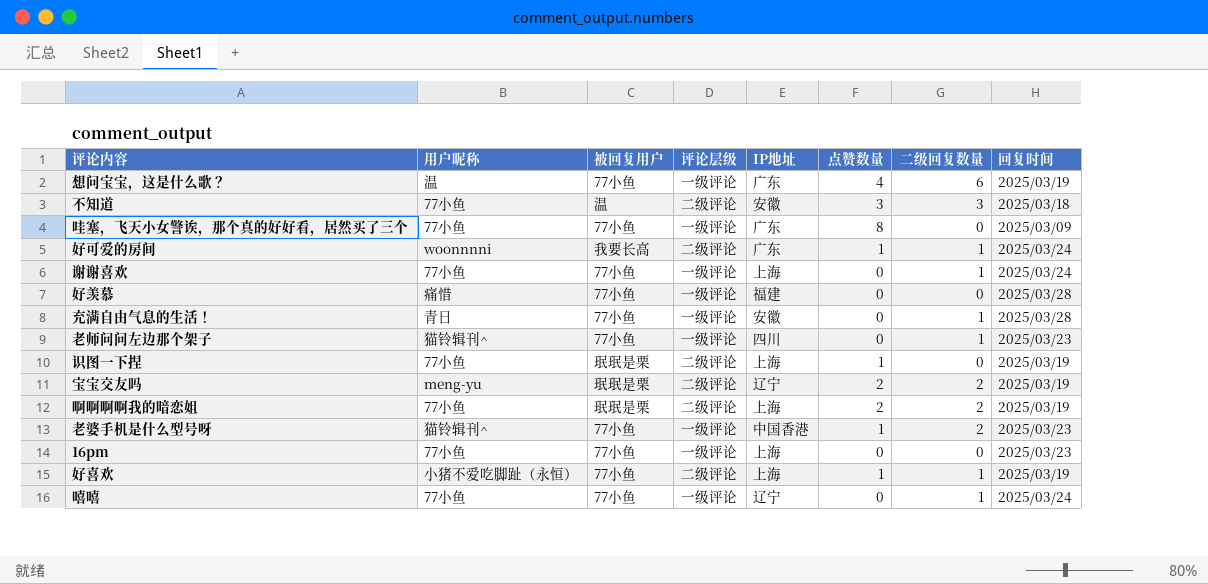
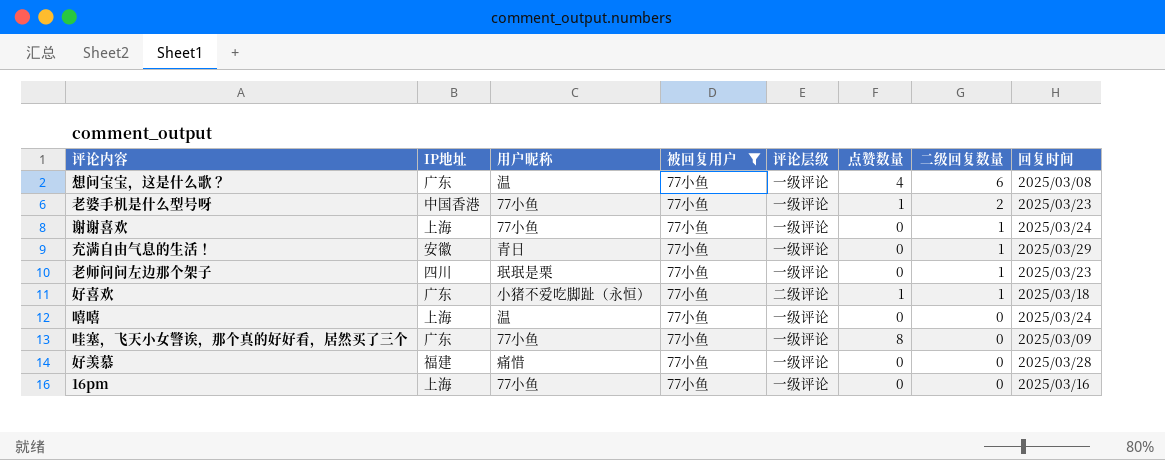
filter: none -> 被回复用户 = 77小鱼
row order: none -> 二级回复数量 descending
column IP地址 | position: 5 -> 2
想问宝宝，这是什么歌？ | 回复时间: 2025/03/19 -> 2025/03/08
老婆手机是什么型号呀 | 用户昵称: 猫铃辑刊^ -> 77小鱼
充满自由气息的生活！ | 回复时间: 2025/03/28 -> 2025/03/29
老师问问左边那个架子 | 用户昵称: 猫铃辑刊^ -> 珉珉是栗
好喜欢 | IP地址: 上海 -> 广东
好喜欢 | 回复时间: 2025/03/19 -> 2025/03/18
嘻嘻 | IP地址: 辽宁 -> 上海
嘻嘻 | 用户昵称: 77小鱼 -> 温
嘻嘻 | 二级回复数量: 1 -> 0
16pm | 回复时间: 2025/03/23 -> 2025/03/16

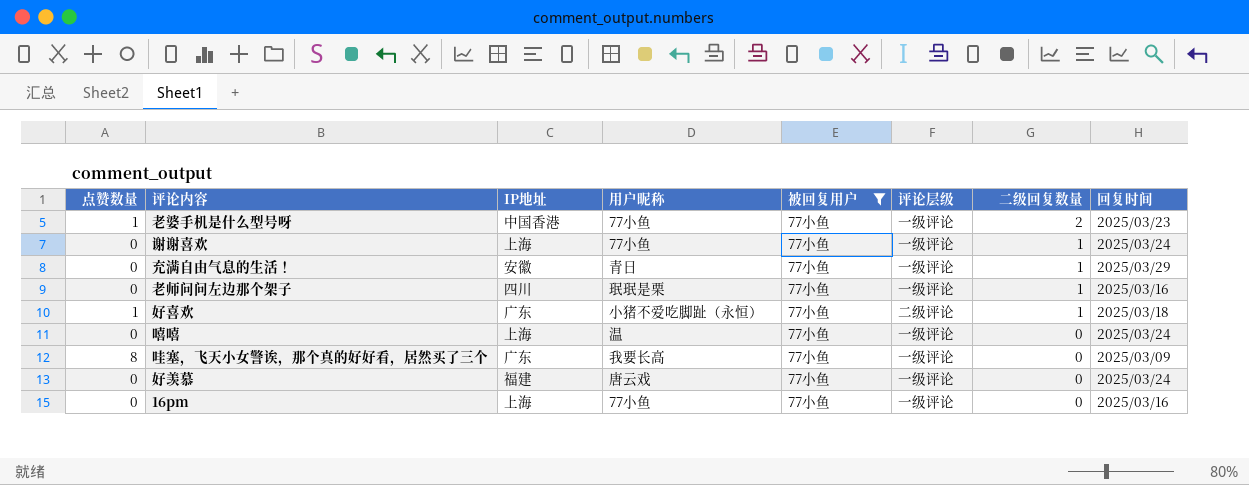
column 点赞数量 | position: 6 -> 1
row 想问宝宝，这是什么歌？: 广东 | 温 | 77小鱼 | 一级评论 | 4 | 6 | 2025/03/08 -> none
老师问问左边那个架子 | 回复时间: 2025/03/23 -> 2025/03/16
哇塞，飞天小女警诶，那个真的好好看，居然买了三个 | 用户昵称: 77小鱼 -> 我要长高
好羡慕 | 用户昵称: 痛惜 -> 唐云戏
好羡慕 | 回复时间: 2025/03/28 -> 2025/03/24

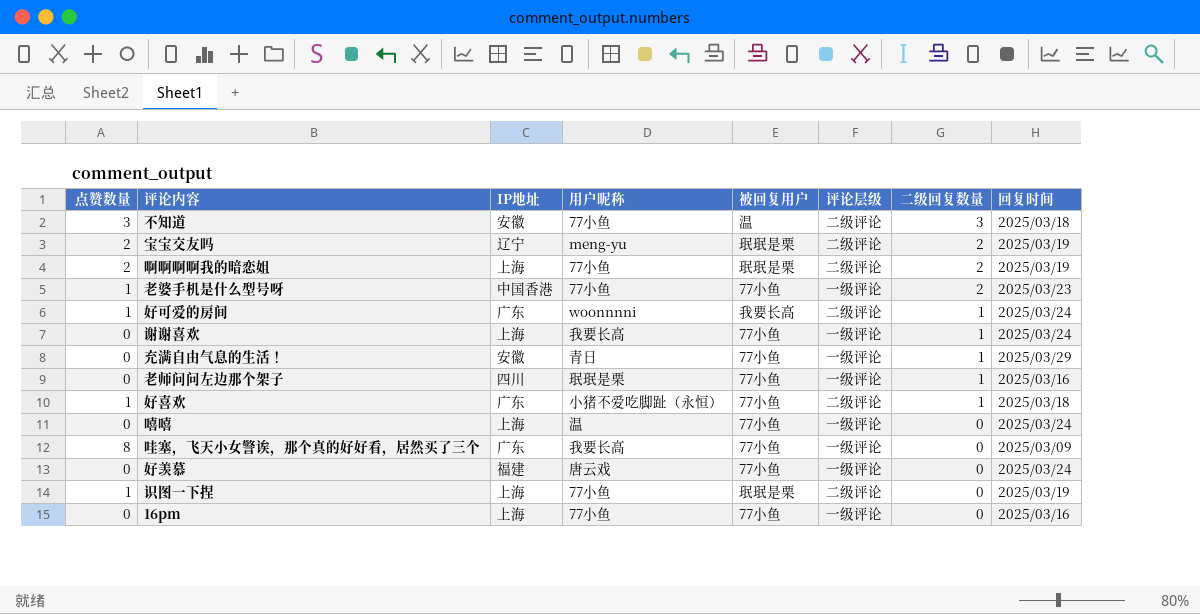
filter: 被回复用户 = 77小鱼 -> none
谢谢喜欢 | 用户昵称: 77小鱼 -> 我要长高

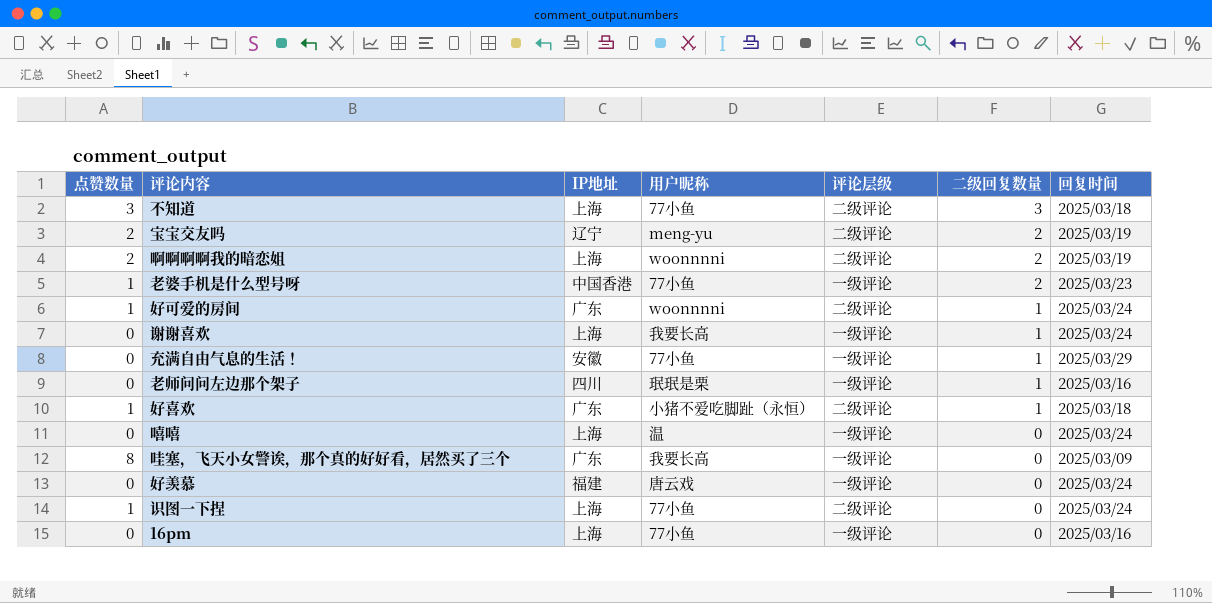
column 被回复用户 | position: 5 -> none
不知道 | IP地址: 安徽 -> 上海
啊啊啊啊我的暗恋姐 | 用户昵称: 77小鱼 -> woonnnni
充满自由气息的生活！ | 用户昵称: 青日 -> 77小鱼
识图一下捏 | 回复时间: 2025/03/19 -> 2025/03/24

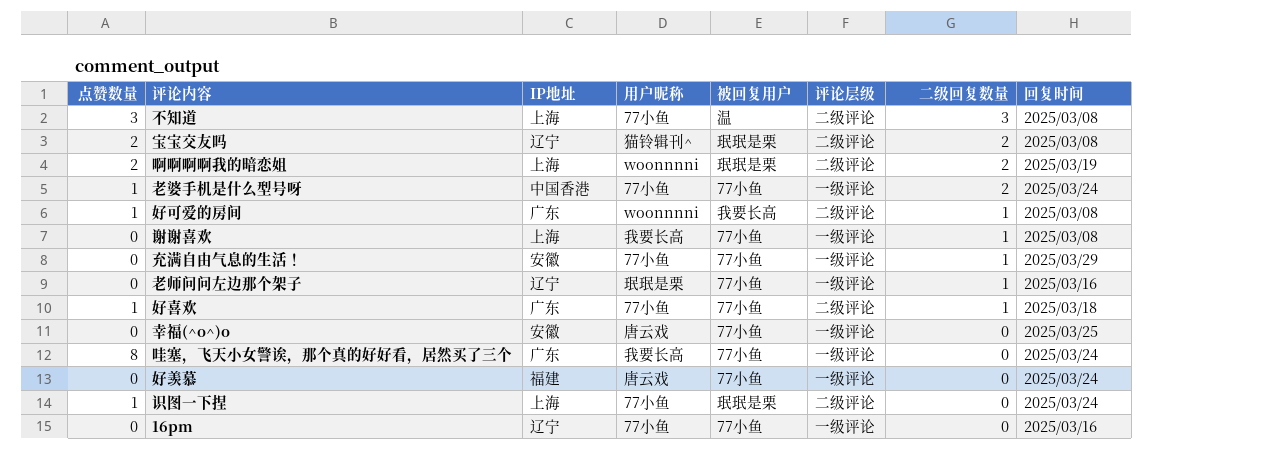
column 被回复用户 | position: none -> 5
row 嘻嘻: 0 | 上海 | 温 | 一级评论 | 0 | 2025/03/24 -> none
不知道 | 回复时间: 2025/03/18 -> 2025/03/08
宝宝交友吗 | 用户昵称: meng-yu -> 猫铃辑刊^
宝宝交友吗 | 回复时间: 2025/03/19 -> 2025/03/08
老婆手机是什么型号呀 | 回复时间: 2025/03/23 -> 2025/03/24
好可爱的房间 | 回复时间: 2025/03/24 -> 2025/03/08
谢谢喜欢 | 回复时间: 2025/03/24 -> 2025/03/08
老师问问左边那个架子 | IP地址: 四川 -> 辽宁
好喜欢 | 用户昵称: 小猪不爱吃脚趾（永恒） -> 77小鱼
row 幸福(^o^)o: none -> 0 | 安徽 | 唐云戏 | 77小鱼 | 一级评论 | 0 | 2025/03/25
哇塞，飞天小女警诶，那个真的好好看，居然买了三个 | 回复时间: 2025/03/09 -> 2025/03/24
16pm | IP地址: 上海 -> 辽宁

